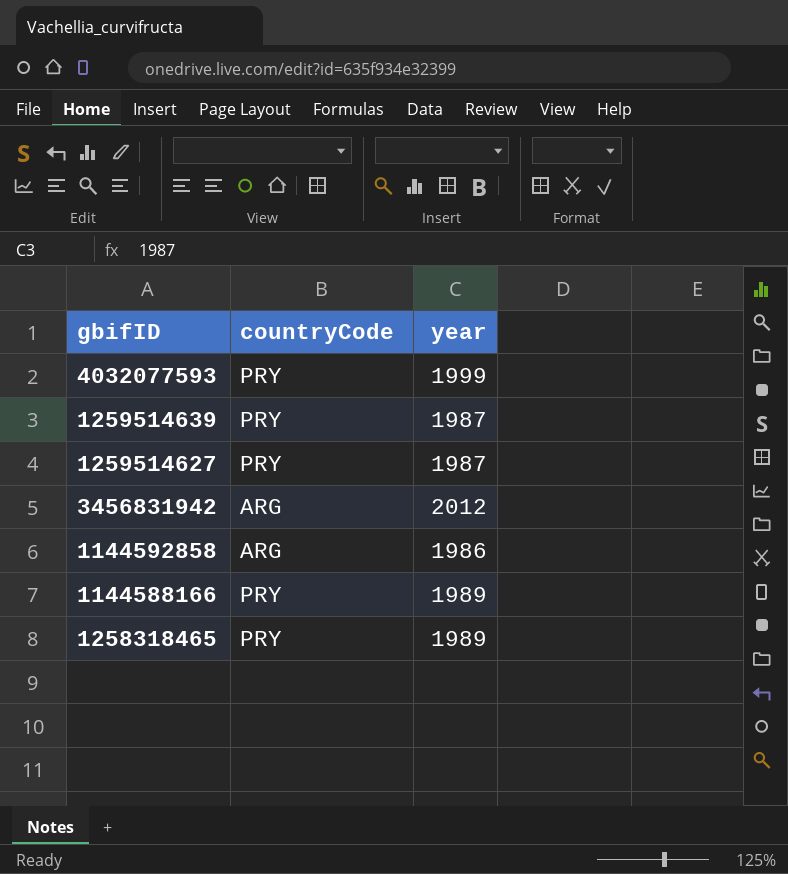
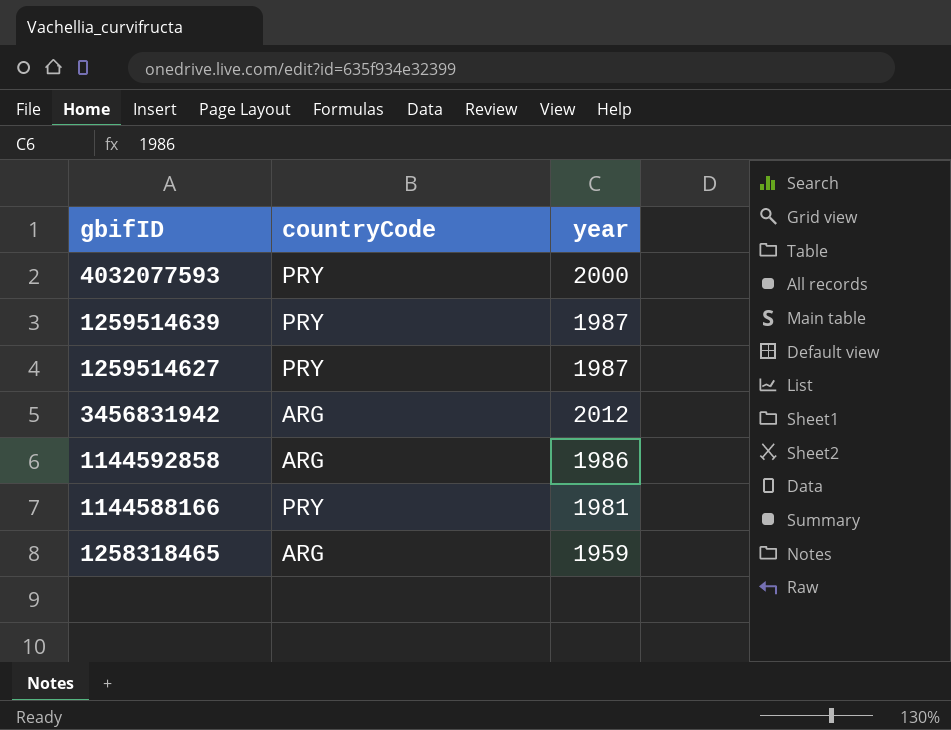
4032077593 | year: 1999 -> 2000
1144588166 | year: 1989 -> 1981
1258318465 | countryCode: PRY -> ARG
1258318465 | year: 1989 -> 1959

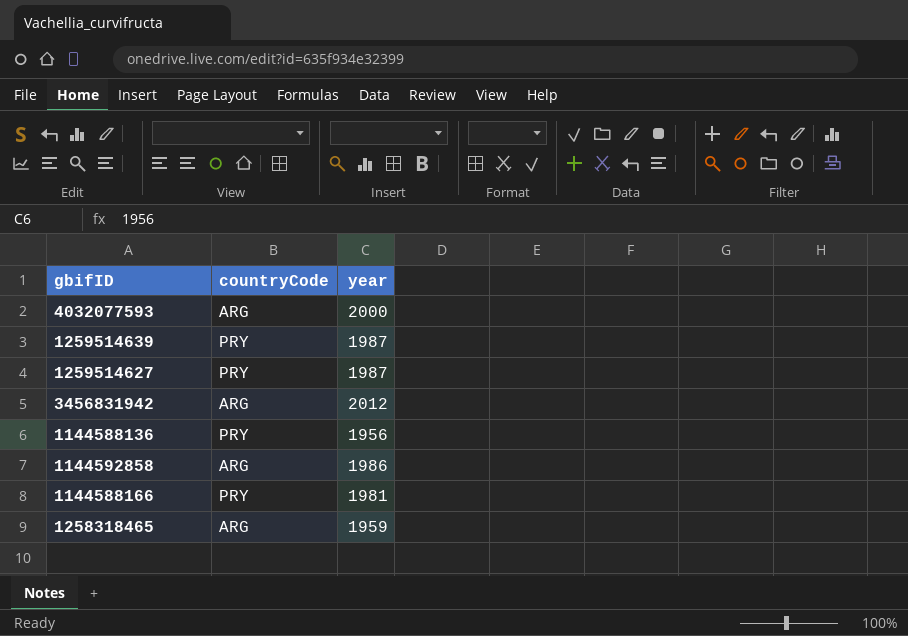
4032077593 | countryCode: PRY -> ARG
row 1144588136: none -> PRY | 1956

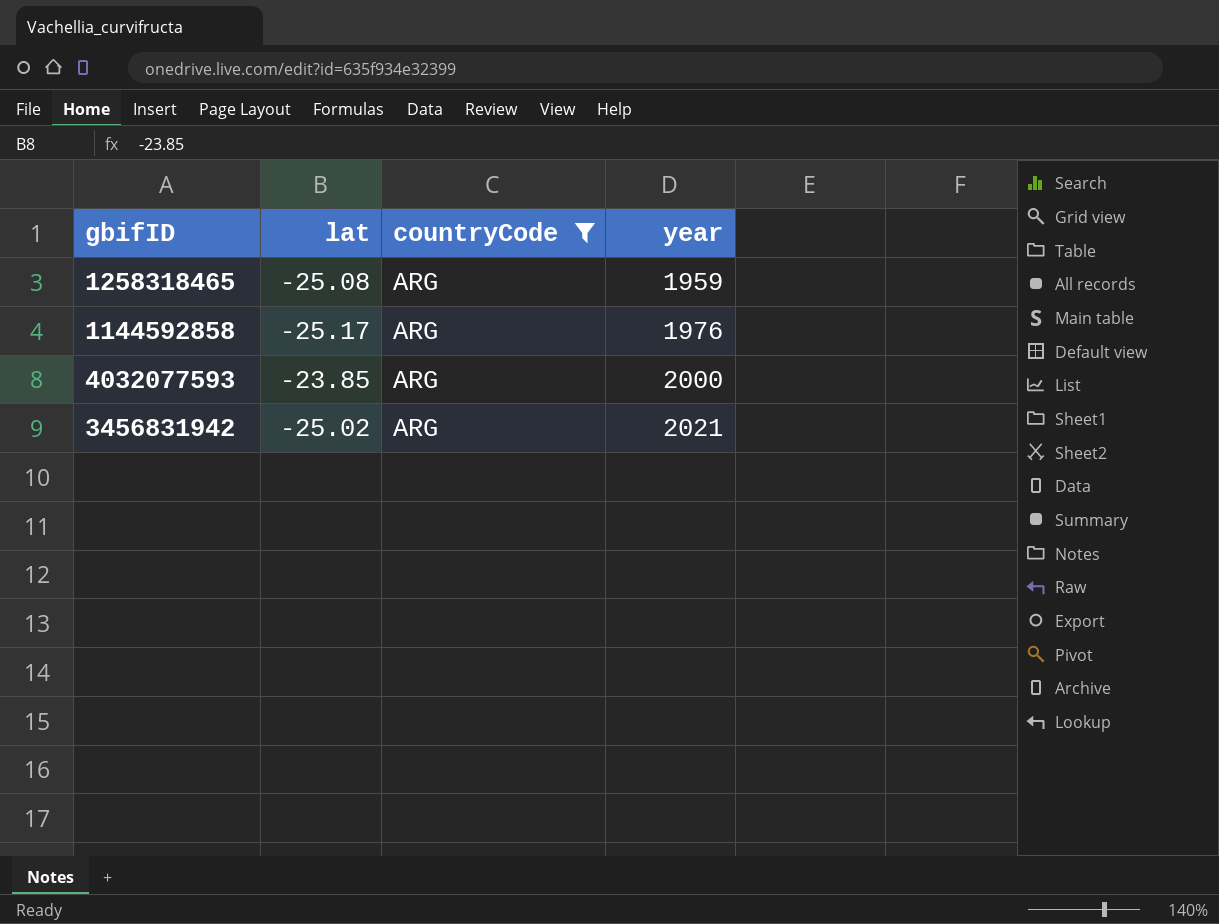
filter: none -> countryCode = ARG
row order: none -> year ascending
column lat | position: none -> 2
1144592858 | year: 1986 -> 1976
3456831942 | year: 2012 -> 2021

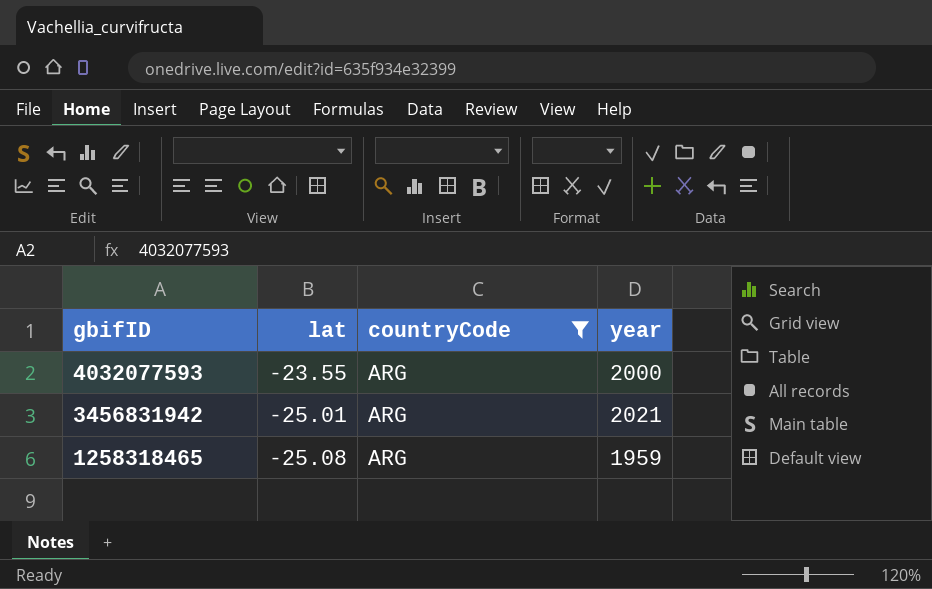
row order: year ascending -> gbifID descending
row 1144592858: -25.17 | ARG | 1976 -> none
4032077593 | lat: -23.85 -> -23.55
3456831942 | lat: -25.02 -> -25.01

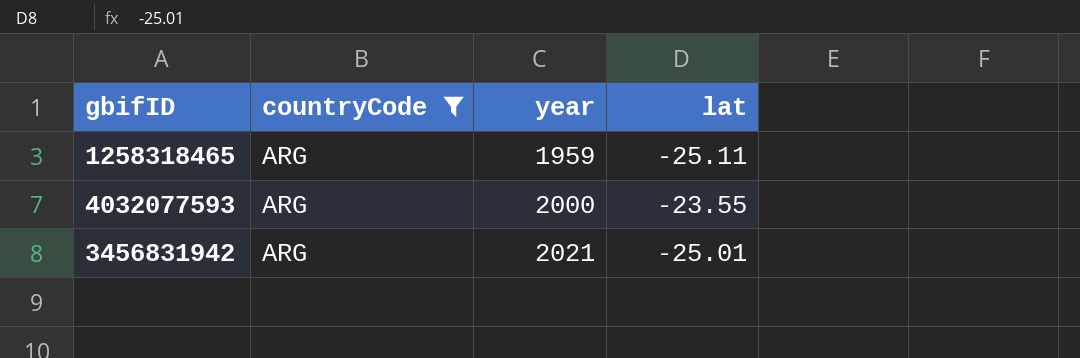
row order: gbifID descending -> year ascending
column lat | position: 2 -> 4
1258318465 | lat: -25.08 -> -25.11

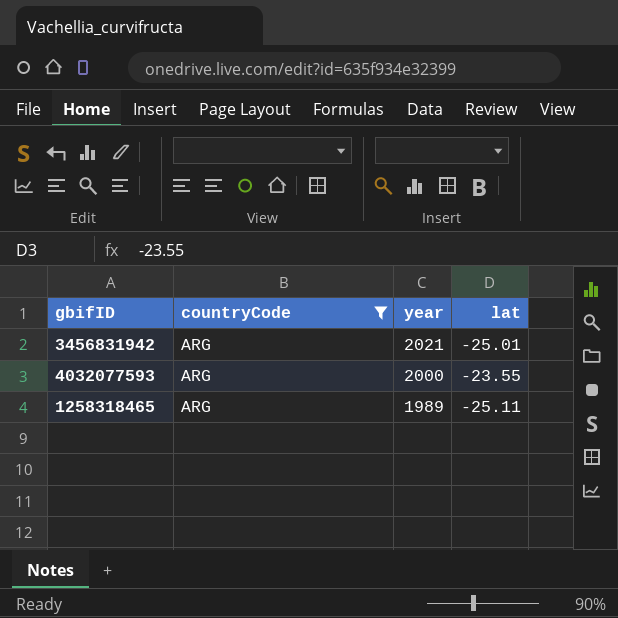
row order: year ascending -> year descending
1258318465 | year: 1959 -> 1989

